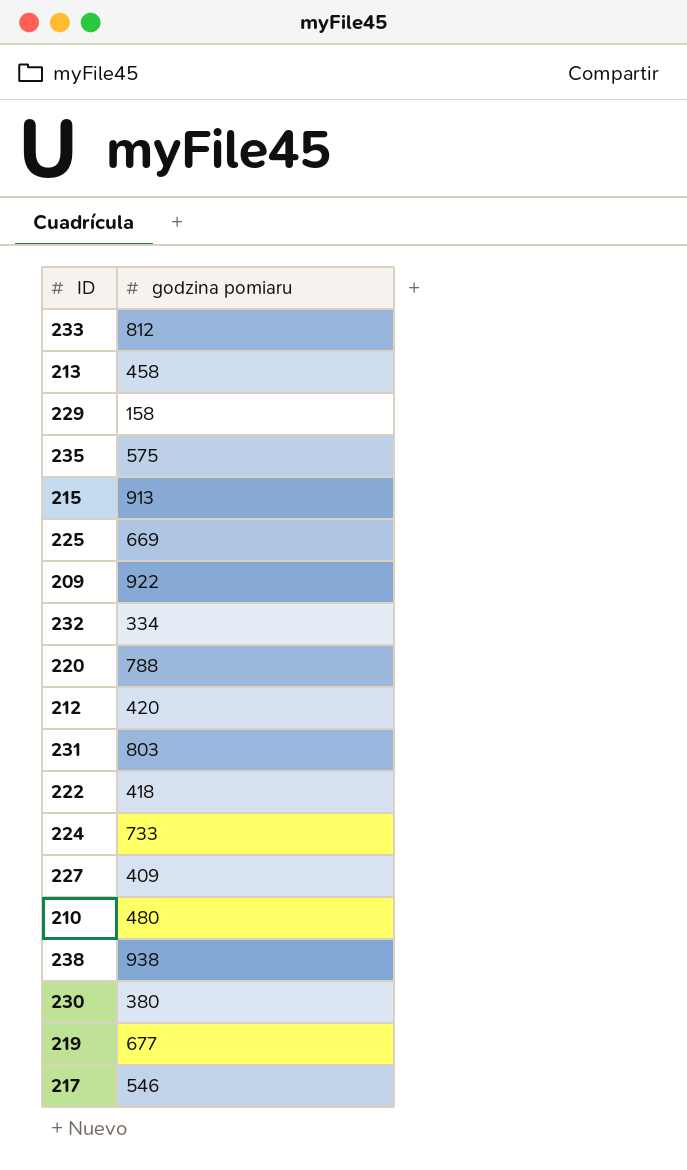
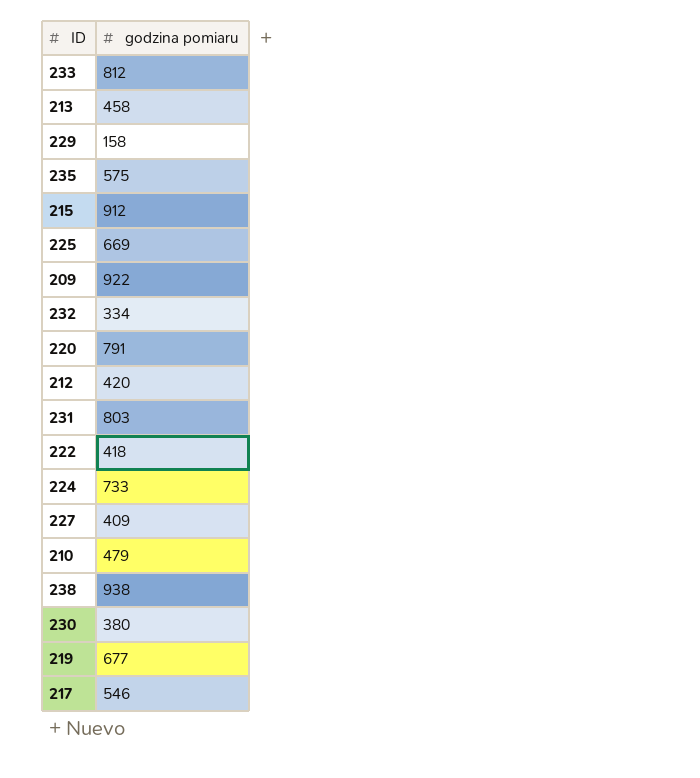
215 | godzina pomiaru: 913 -> 912
220 | godzina pomiaru: 788 -> 791
210 | godzina pomiaru: 480 -> 479

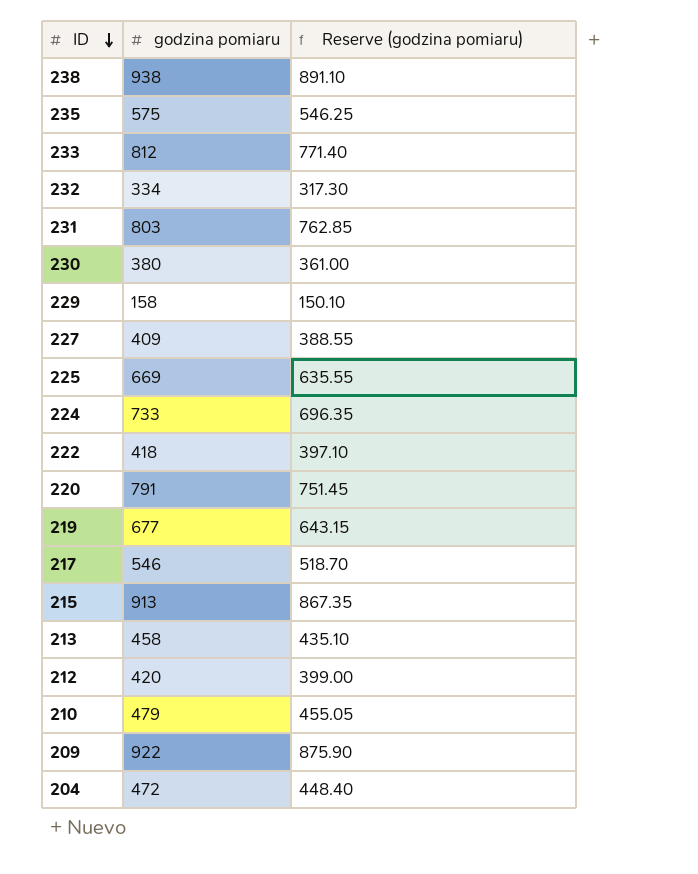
row order: none -> ID descending
column Reserve (godzina pomiaru) | formula: none -> [godzina pomiaru] * 0.95
215 | godzina pomiaru: 912 -> 913
row 204: none -> 472 | 448.40

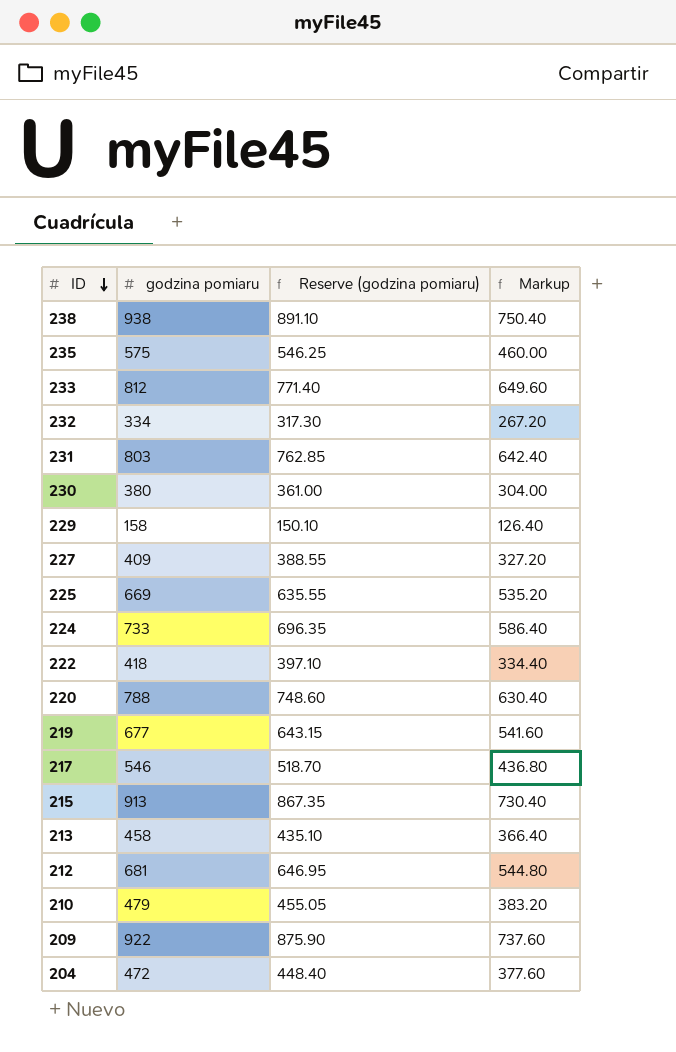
column Markup | formula: none -> [godzina pomiaru] * 0.8
220 | godzina pomiaru: 791 -> 788
220 | Reserve (godzina pomiaru): 751.45 -> 748.60
212 | godzina pomiaru: 420 -> 681
212 | Reserve (godzina pomiaru): 399.00 -> 646.95

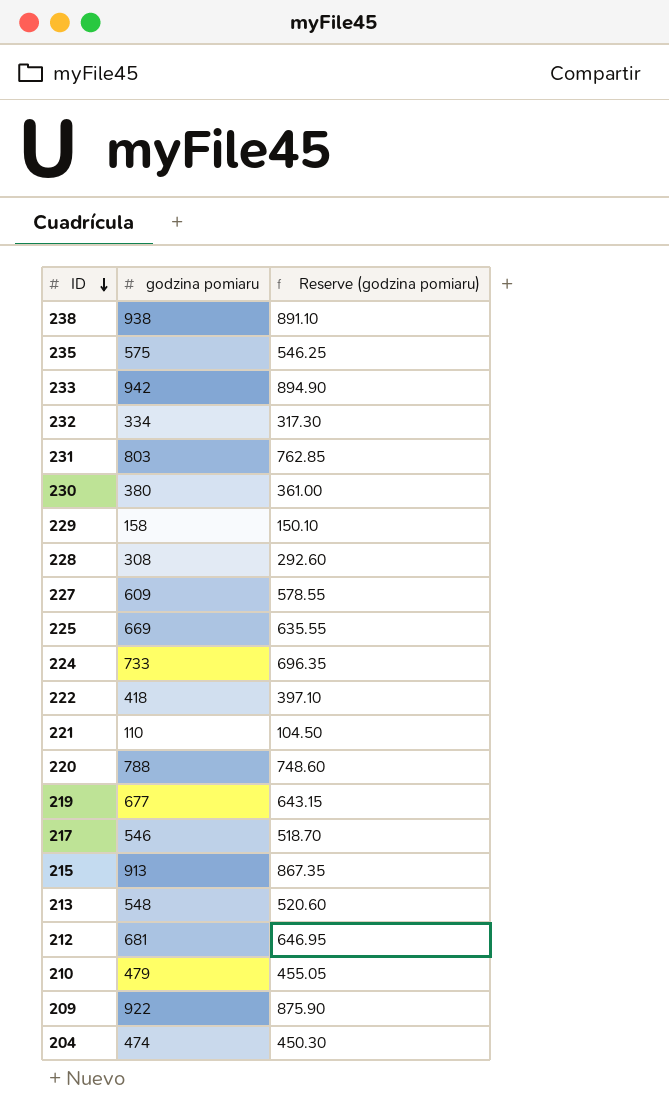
column Markup | formula: [godzina pomiaru] * 0.8 -> none
233 | godzina pomiaru: 812 -> 942
233 | Reserve (godzina pomiaru): 771.40 -> 894.90
row 228: none -> 308 | 292.60
227 | godzina pomiaru: 409 -> 609
227 | Reserve (godzina pomiaru): 388.55 -> 578.55
row 221: none -> 110 | 104.50
213 | godzina pomiaru: 458 -> 548
213 | Reserve (godzina pomiaru): 435.10 -> 520.60
204 | godzina pomiaru: 472 -> 474
204 | Reserve (godzina pomiaru): 448.40 -> 450.30

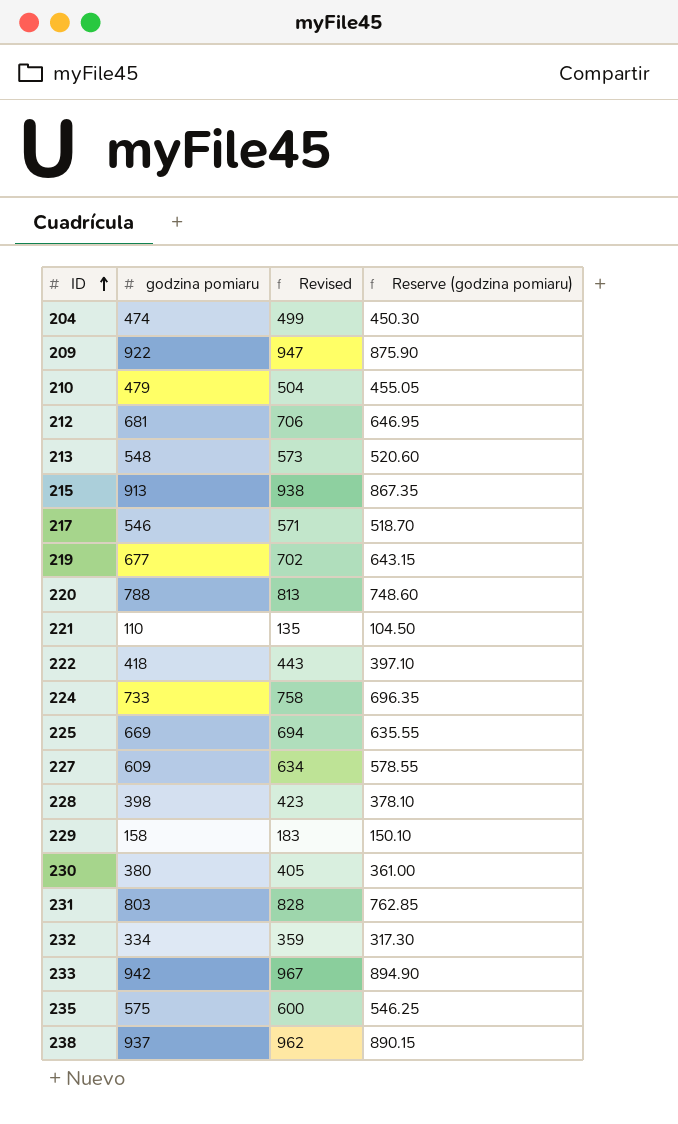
row order: ID descending -> ID ascending
column Revised | formula: none -> [godzina pomiaru] + 25
228 | godzina pomiaru: 308 -> 398
228 | Reserve (godzina pomiaru): 292.60 -> 378.10
238 | godzina pomiaru: 938 -> 937
238 | Reserve (godzina pomiaru): 891.10 -> 890.15

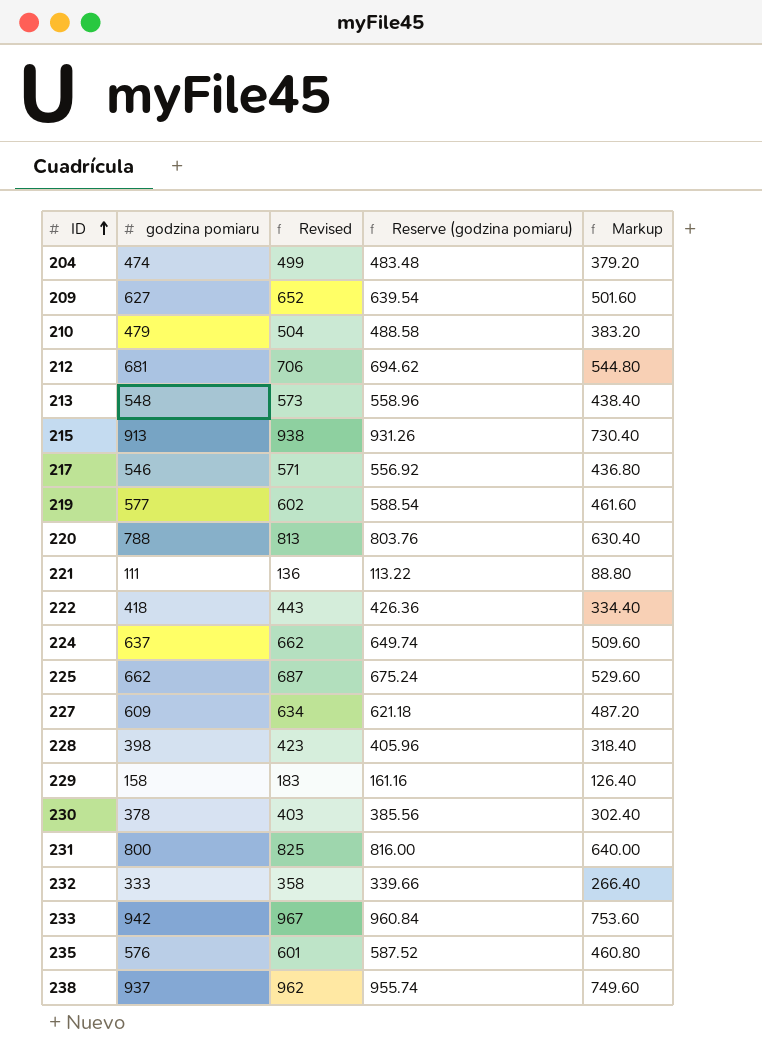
column Reserve (godzina pomiaru) | formula: [godzina pomiaru] * 0.95 -> [godzina pomiaru] * 1.02
column Markup | formula: none -> [godzina pomiaru] * 0.8
209 | godzina pomiaru: 922 -> 627
209 | Revised: 947 -> 652
219 | godzina pomiaru: 677 -> 577
219 | Revised: 702 -> 602
221 | godzina pomiaru: 110 -> 111
221 | Revised: 135 -> 136
224 | godzina pomiaru: 733 -> 637
224 | Revised: 758 -> 662
225 | godzina pomiaru: 669 -> 662
225 | Revised: 694 -> 687
230 | godzina pomiaru: 380 -> 378
230 | Revised: 405 -> 403
231 | godzina pomiaru: 803 -> 800
231 | Revised: 828 -> 825
232 | godzina pomiaru: 334 -> 333
232 | Revised: 359 -> 358
235 | godzina pomiaru: 575 -> 576
235 | Revised: 600 -> 601

